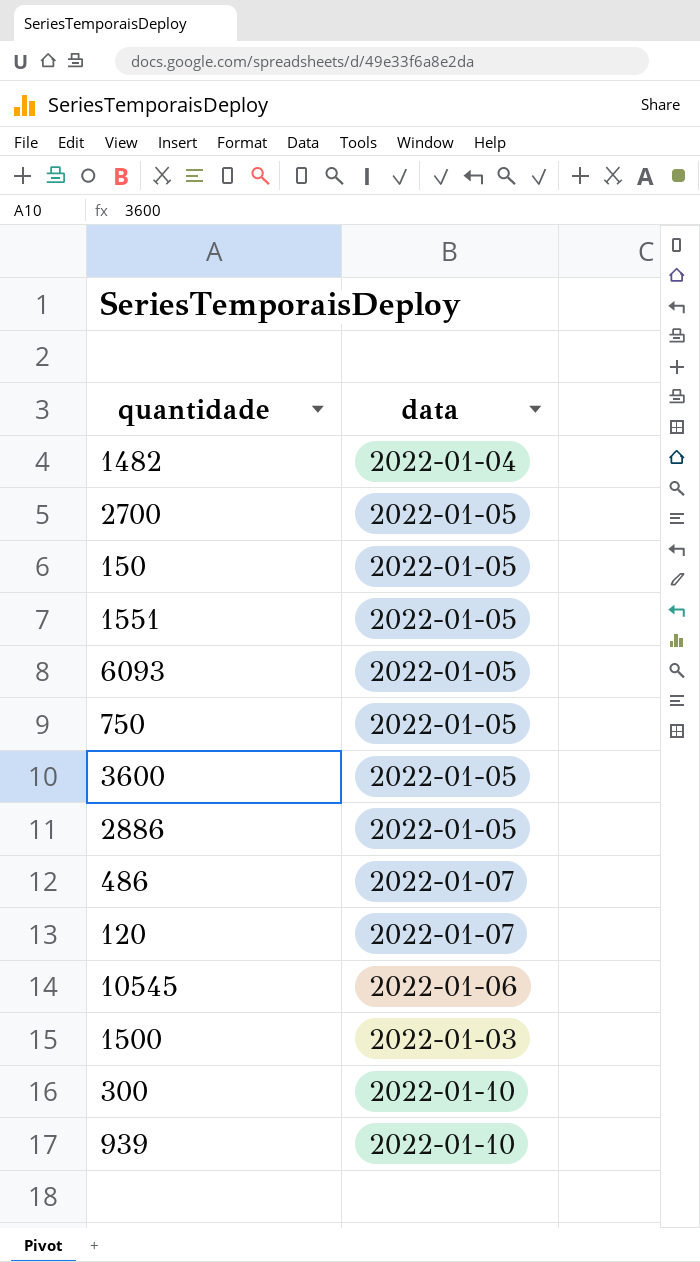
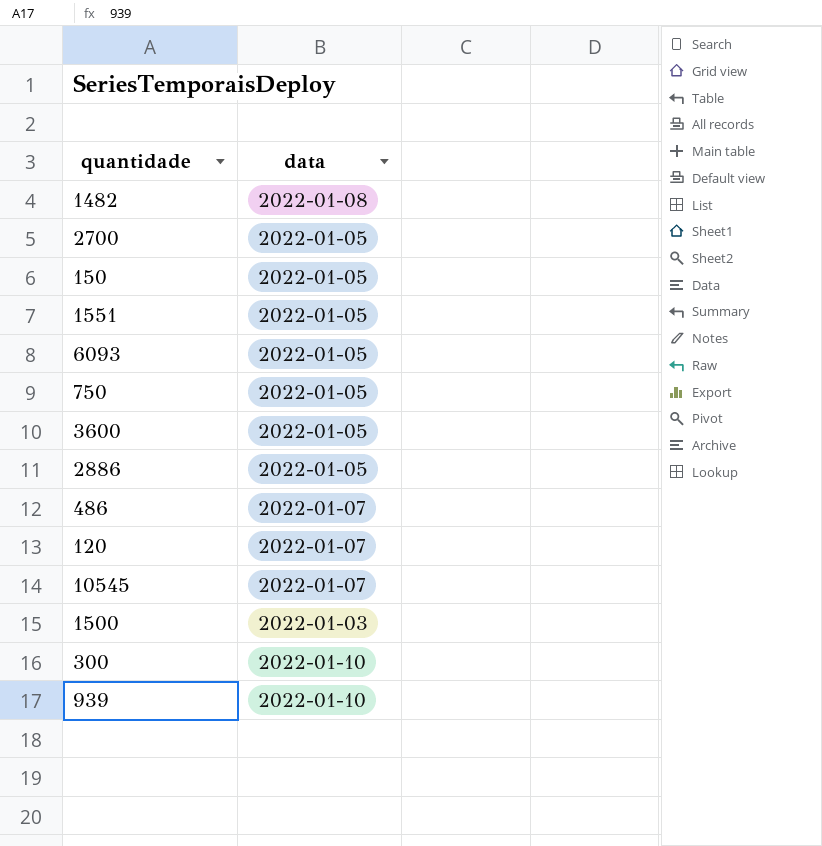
1482 | data: 2022-01-04 -> 2022-01-08
10545 | data: 2022-01-06 -> 2022-01-07

